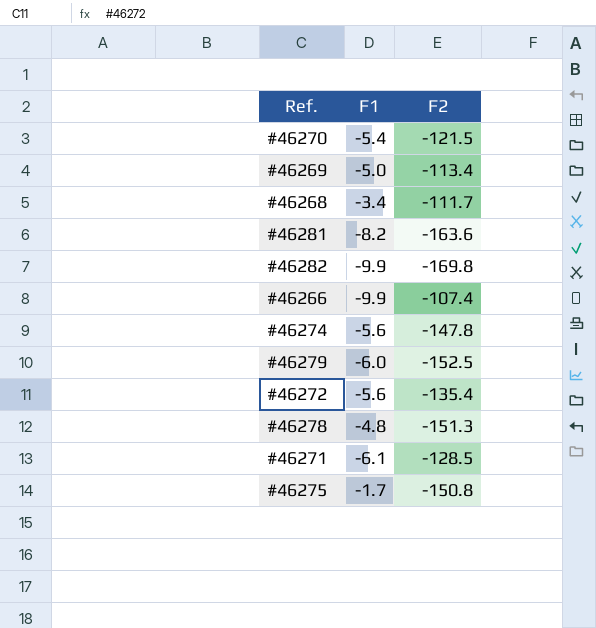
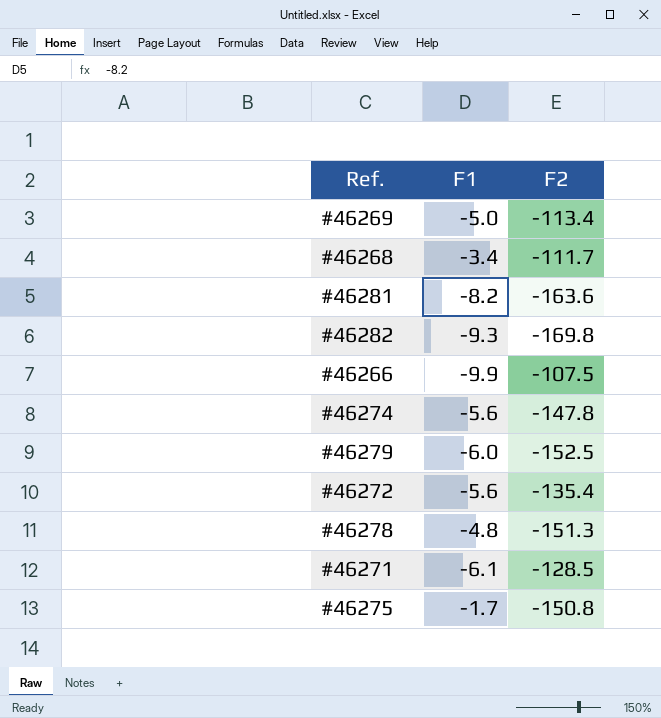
row #46270: -5.4 | -121.5 -> none
#46282 | F1: -9.9 -> -9.3
#46266 | F2: -107.4 -> -107.5

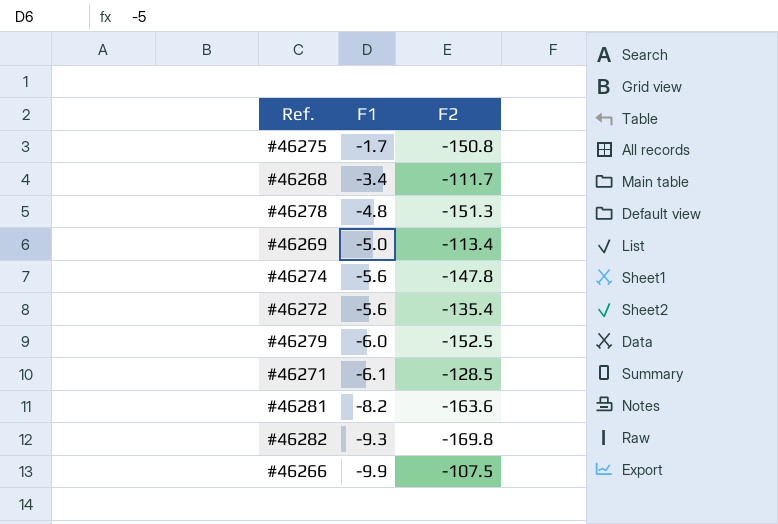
row order: none -> F1 descending

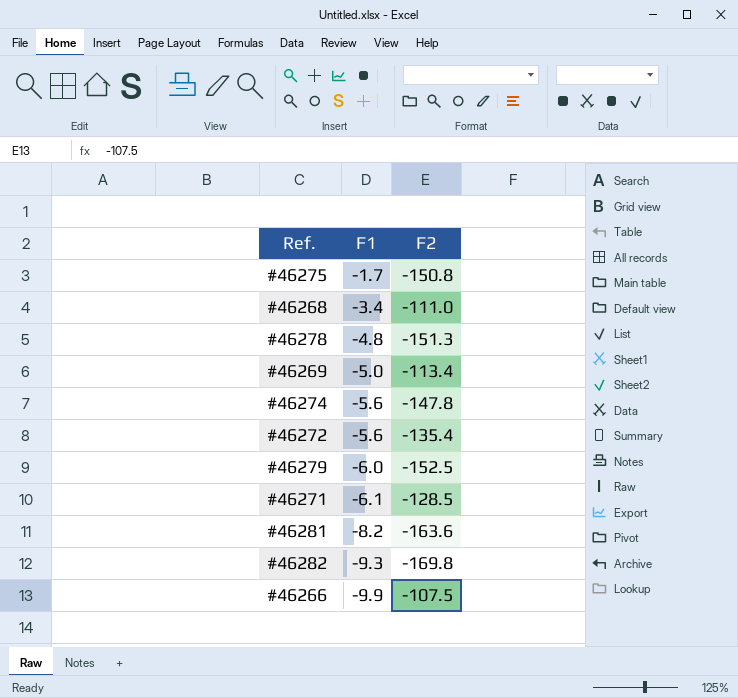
#46268 | F2: -111.7 -> -111.0

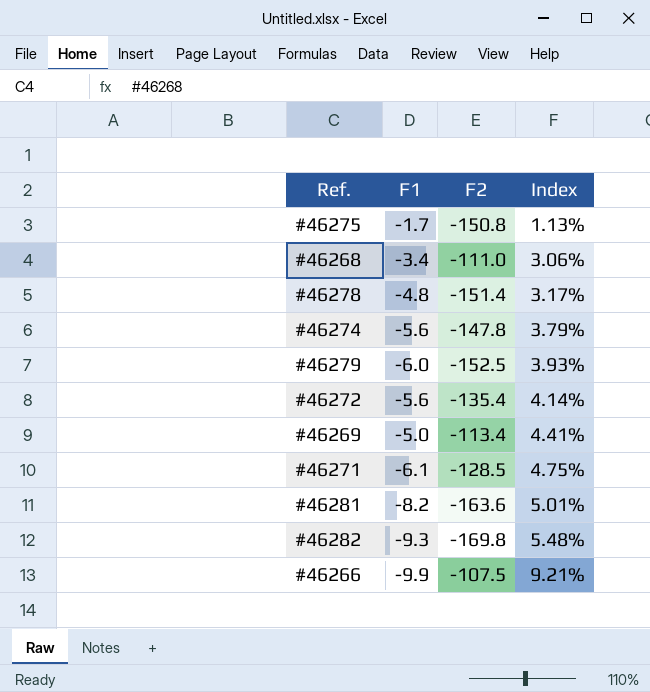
row order: F1 descending -> Index ascending
column Index | formula: none -> [F1] / [F2]
#46278 | F2: -151.3 -> -151.4

